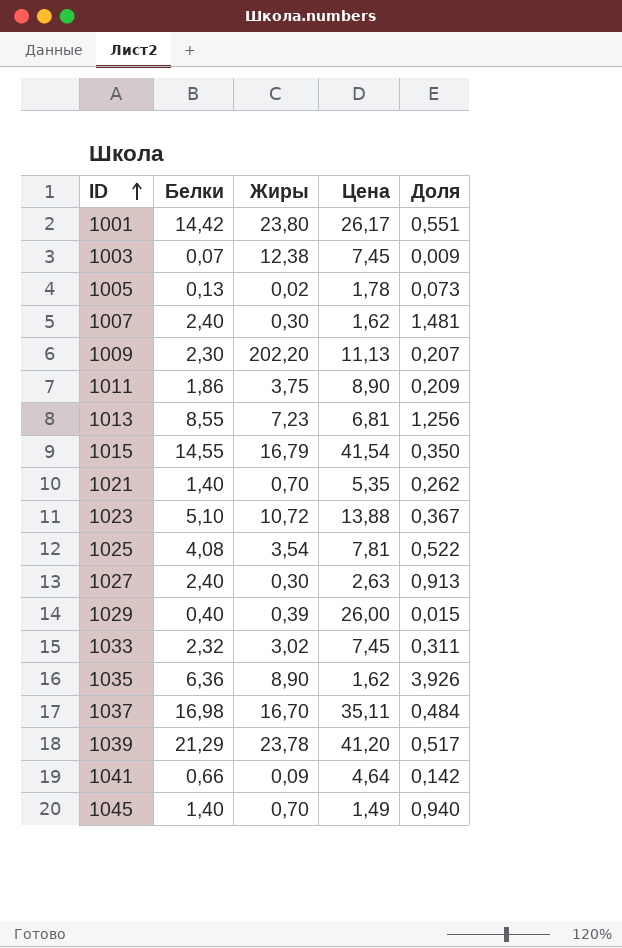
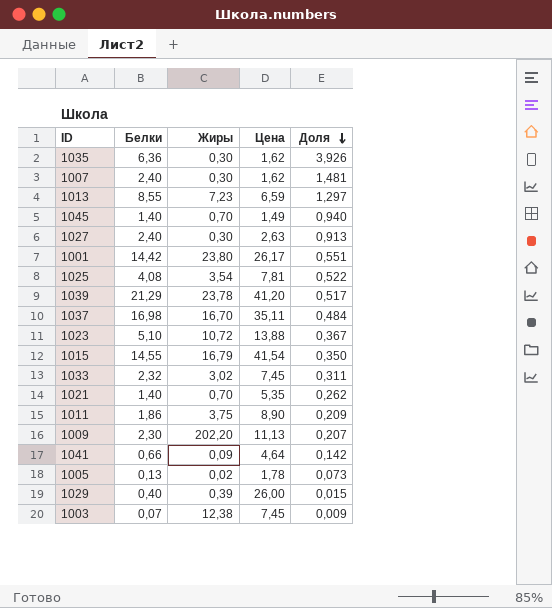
row order: ID ascending -> Доля descending
1035 | Жиры: 8,90 -> 0,30
1013 | Цена: 6,81 -> 6,59
1013 | Доля: 1,256 -> 1,297

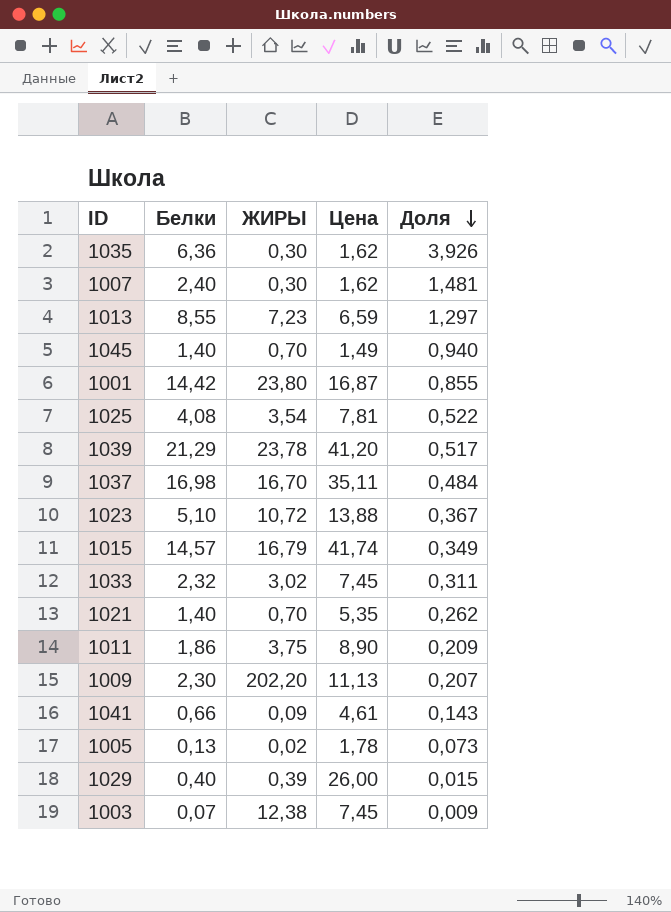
column name: Жиры -> ЖИРЫ
row 1027: 2,40 | 0,30 | 2,63 | 0,913 -> none
1001 | Цена: 26,17 -> 16,87
1001 | Доля: 0,551 -> 0,855
1015 | Белки: 14,55 -> 14,57
1015 | Цена: 41,54 -> 41,74
1015 | Доля: 0,350 -> 0,349
1041 | Цена: 4,64 -> 4,61
1041 | Доля: 0,142 -> 0,143

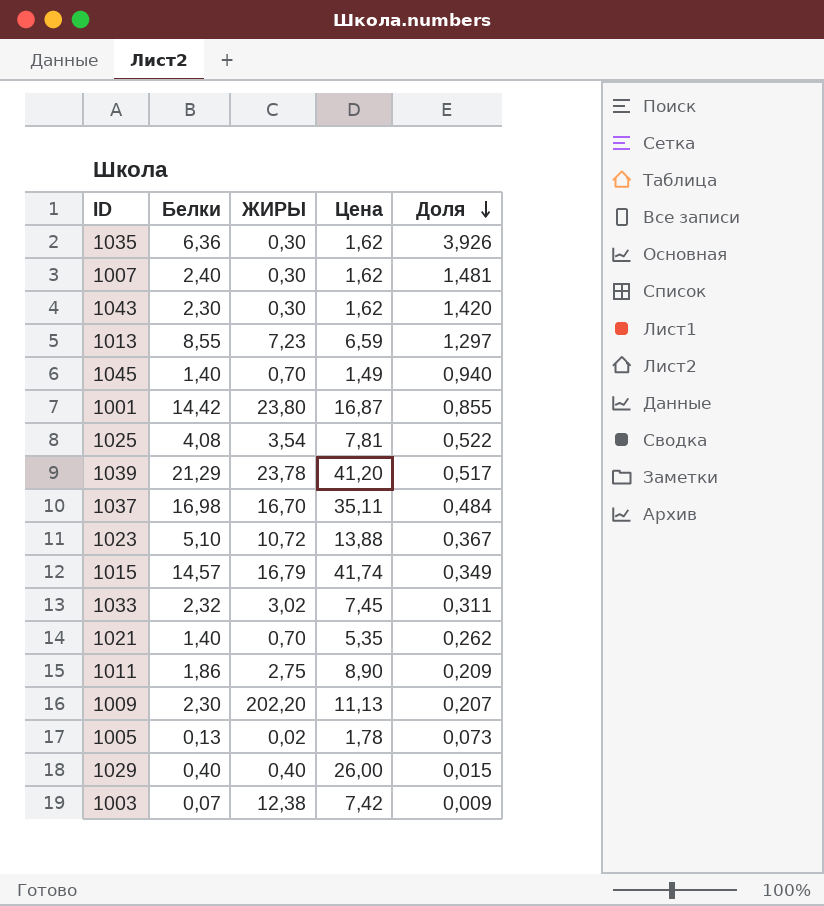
row 1041: 0,66 | 0,09 | 4,61 | 0,143 -> none
row 1043: none -> 2,30 | 0,30 | 1,62 | 1,420
1011 | ЖИРЫ: 3,75 -> 2,75
1029 | ЖИРЫ: 0,39 -> 0,40
1003 | Цена: 7,45 -> 7,42

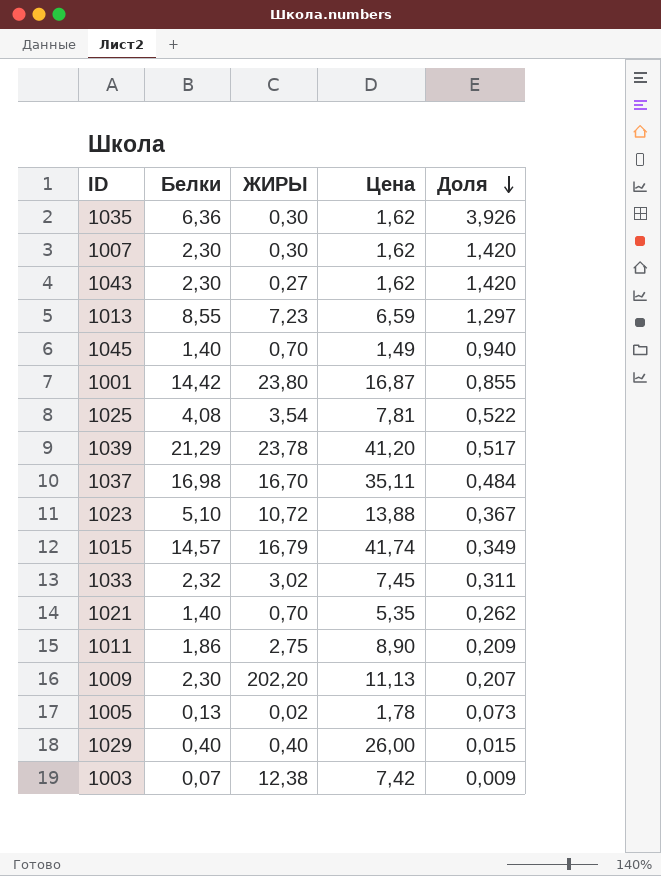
1007 | Белки: 2,40 -> 2,30
1007 | Доля: 1,481 -> 1,420
1043 | ЖИРЫ: 0,30 -> 0,27

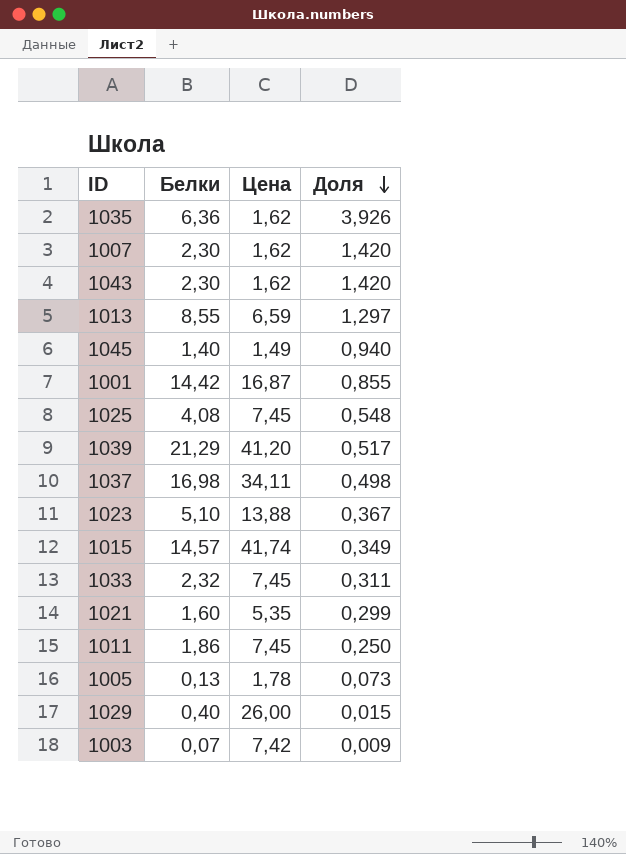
column ЖИРЫ | position: 3 -> none
row 1009: 2,30 | 202,20 | 11,13 | 0,207 -> none
1025 | Цена: 7,81 -> 7,45
1025 | Доля: 0,522 -> 0,548
1037 | Цена: 35,11 -> 34,11
1037 | Доля: 0,484 -> 0,498
1021 | Белки: 1,40 -> 1,60
1021 | Доля: 0,262 -> 0,299
1011 | Цена: 8,90 -> 7,45
1011 | Доля: 0,209 -> 0,250

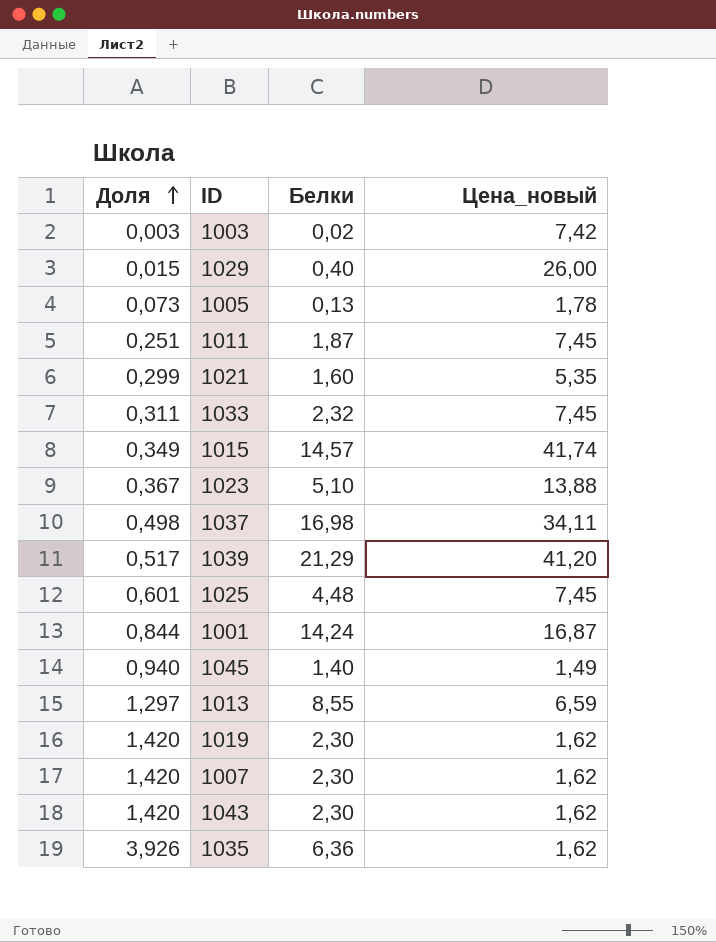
row order: Доля descending -> Доля ascending
column Доля | position: 4 -> 1
column name: Цена -> Цена_новый
1003 | Доля: 0,009 -> 0,003
1003 | Белки: 0,07 -> 0,02
1011 | Доля: 0,250 -> 0,251
1011 | Белки: 1,86 -> 1,87
1025 | Доля: 0,548 -> 0,601
1025 | Белки: 4,08 -> 4,48
1001 | Доля: 0,855 -> 0,844
1001 | Белки: 14,42 -> 14,24
row 1019: none -> 1,420 | 2,30 | 1,62

